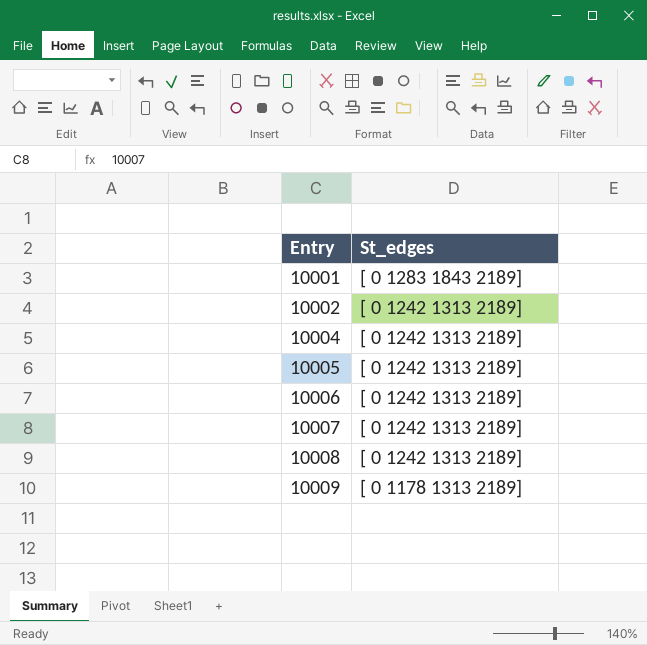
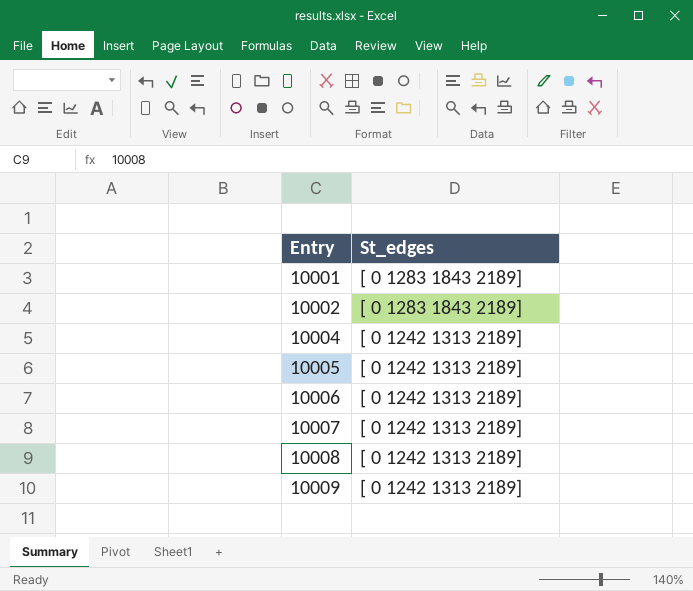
10002 | St_edges: [ 0 1242 1313 2189] -> [ 0 1283 1843 2189]
10009 | St_edges: [ 0 1178 1313 2189] -> [ 0 1242 1313 2189]

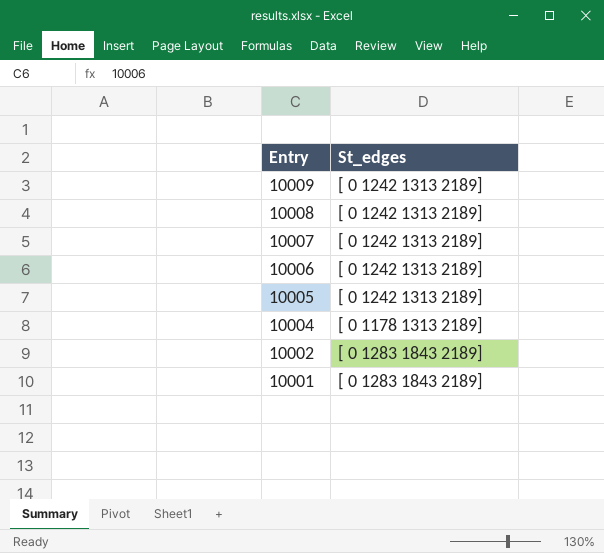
row order: Entry ascending -> Entry descending
10004 | St_edges: [ 0 1242 1313 2189] -> [ 0 1178 1313 2189]

